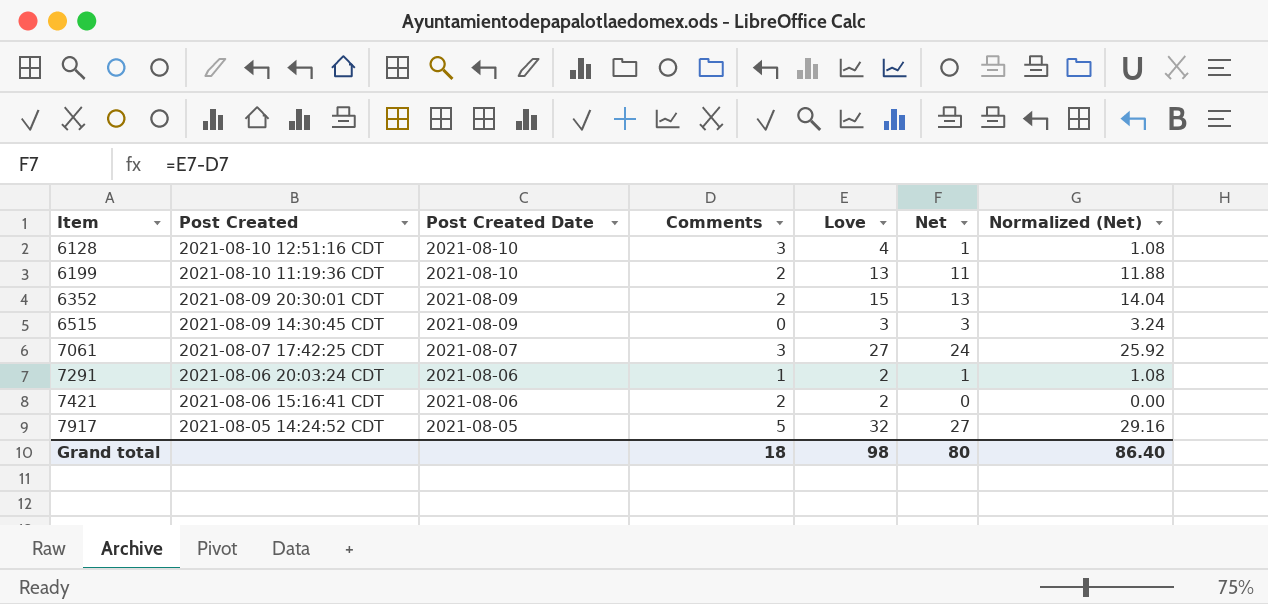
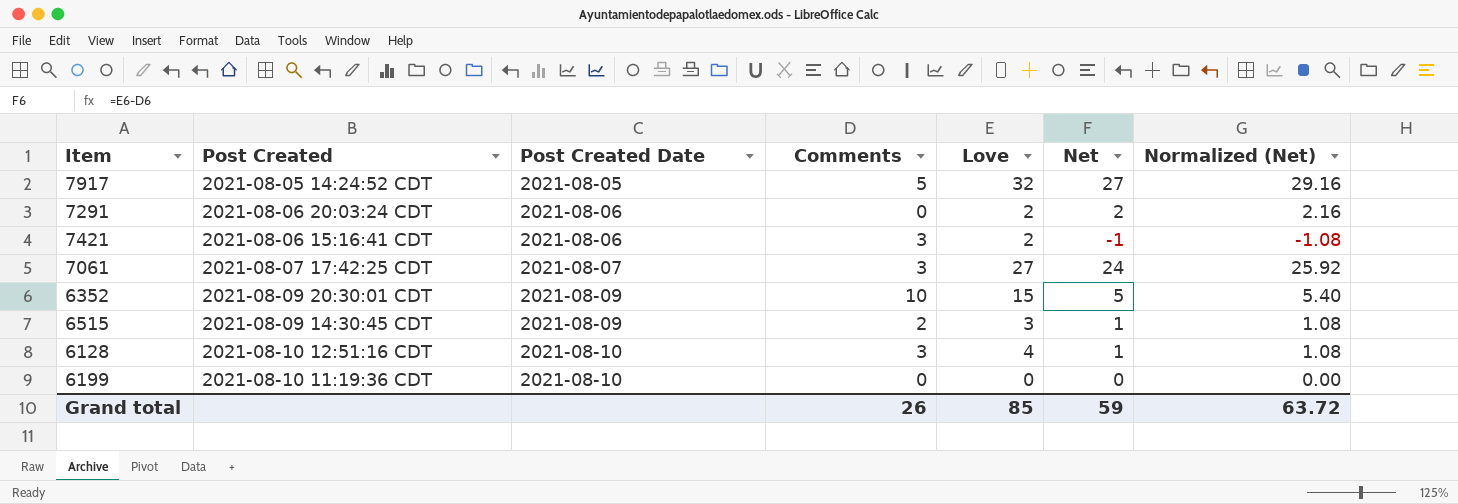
row order: Item ascending -> Post Created Date ascending
7291 | Comments: 1 -> 0
7291 | Net: 1 -> 2
7291 | Normalized (Net): 1.08 -> 2.16
7421 | Comments: 2 -> 3
7421 | Net: 0 -> -1
7421 | Normalized (Net): 0.00 -> -1.08
6352 | Comments: 2 -> 10
6352 | Net: 13 -> 5
6352 | Normalized (Net): 14.04 -> 5.40
6515 | Comments: 0 -> 2
6515 | Net: 3 -> 1
6515 | Normalized (Net): 3.24 -> 1.08
6199 | Comments: 2 -> 0
6199 | Love: 13 -> 0
6199 | Net: 11 -> 0
6199 | Normalized (Net): 11.88 -> 0.00
Grand total | Comments: 18 -> 26
Grand total | Love: 98 -> 85
Grand total | Net: 80 -> 59
Grand total | Normalized (Net): 86.40 -> 63.72

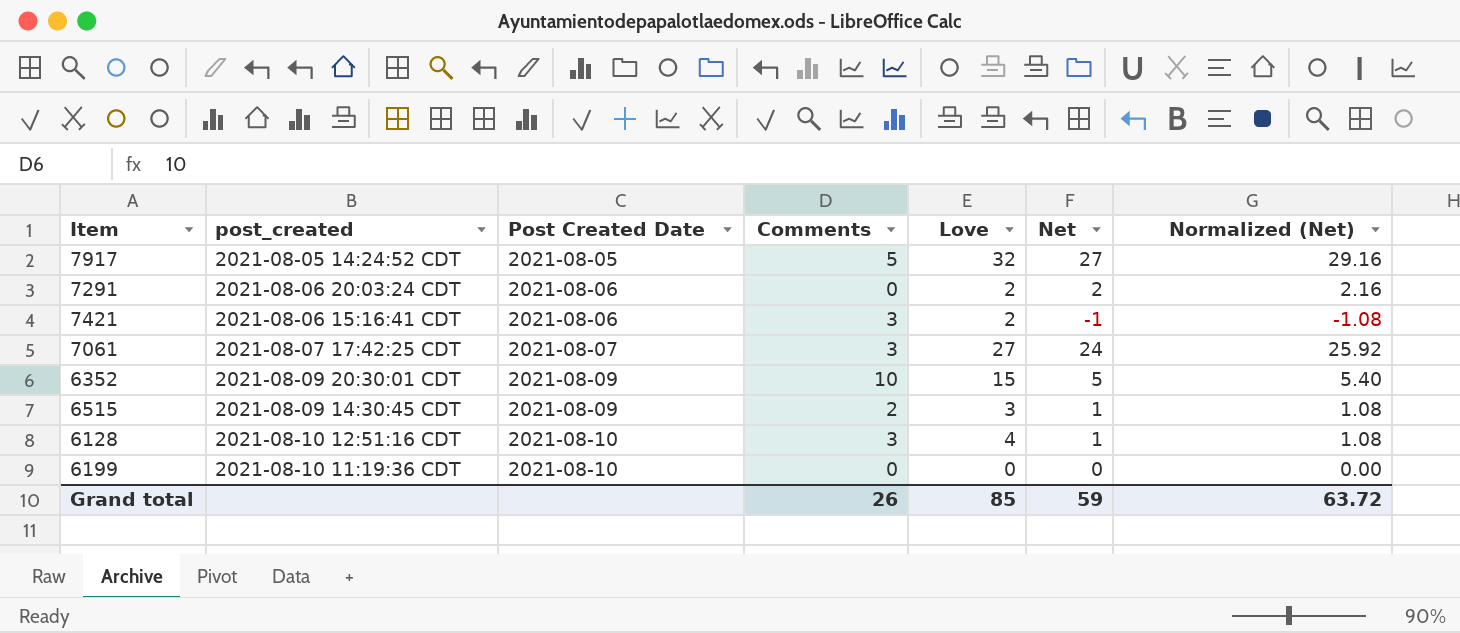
column name: Post Created -> post_created

